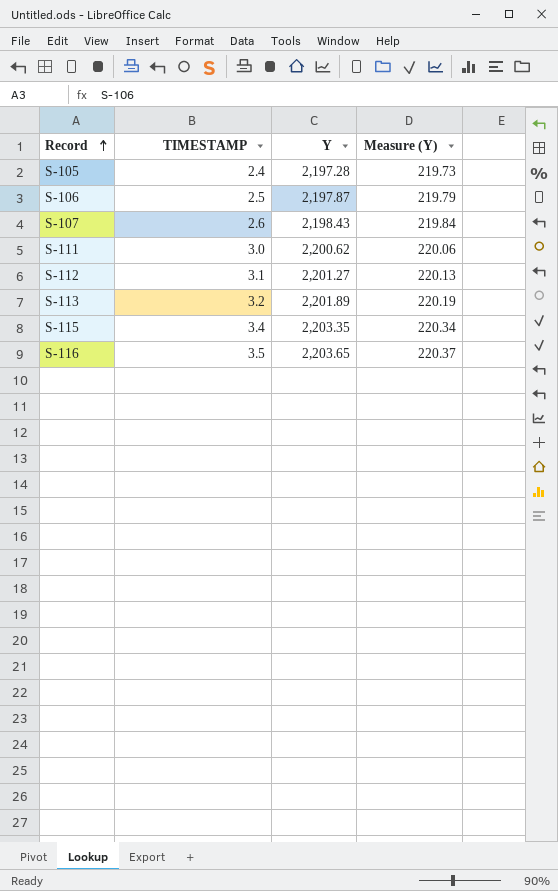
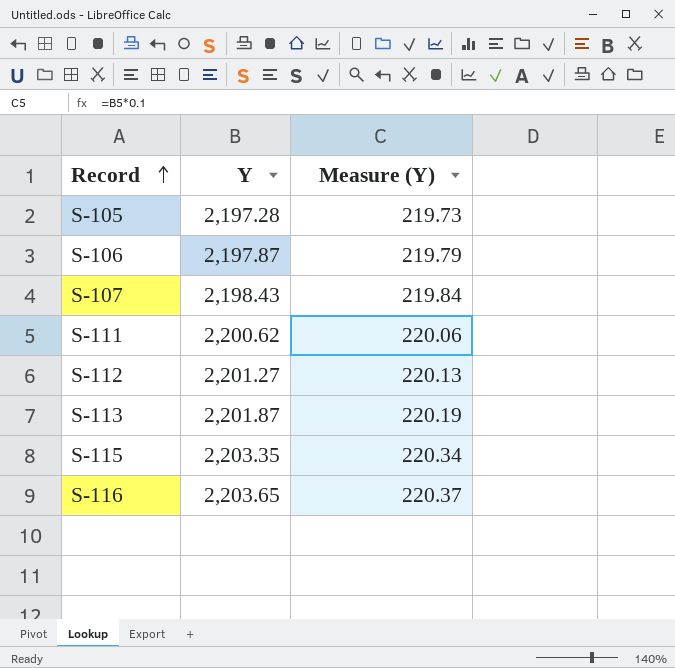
column TIMESTAMP | position: 2 -> none
S-113 | Y: 2,201.89 -> 2,201.87

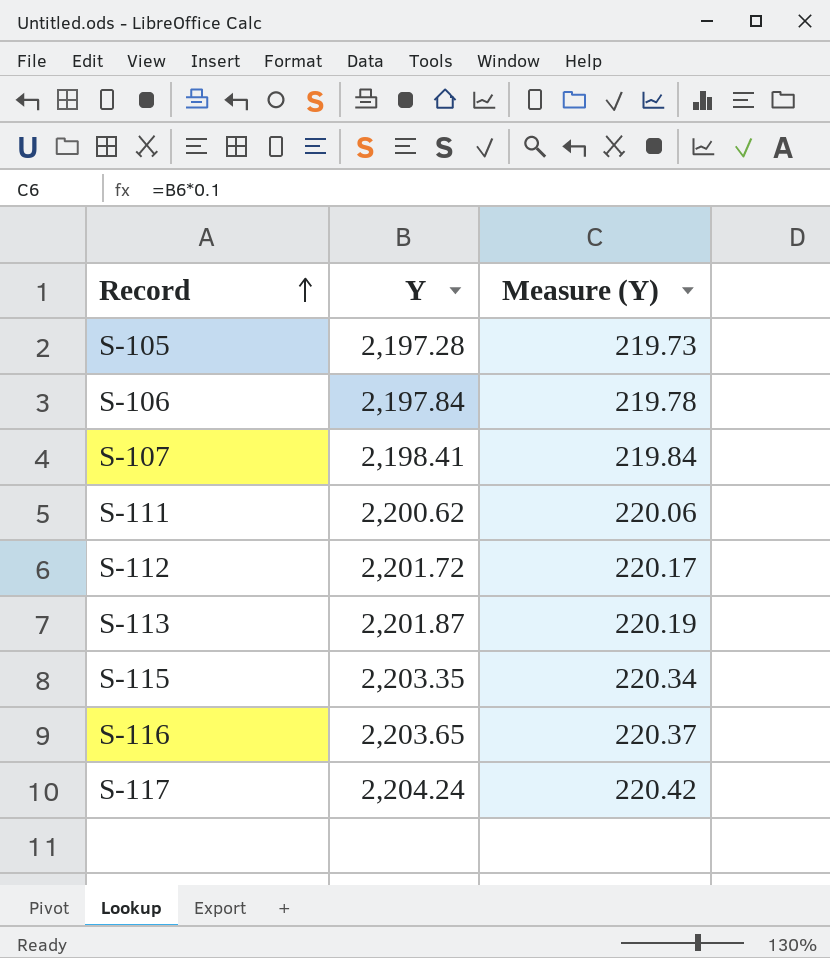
S-106 | Y: 2,197.87 -> 2,197.84
S-106 | Measure (Y): 219.79 -> 219.78
S-107 | Y: 2,198.43 -> 2,198.41
S-112 | Y: 2,201.27 -> 2,201.72
S-112 | Measure (Y): 220.13 -> 220.17
row S-117: none -> 2,204.24 | 220.42

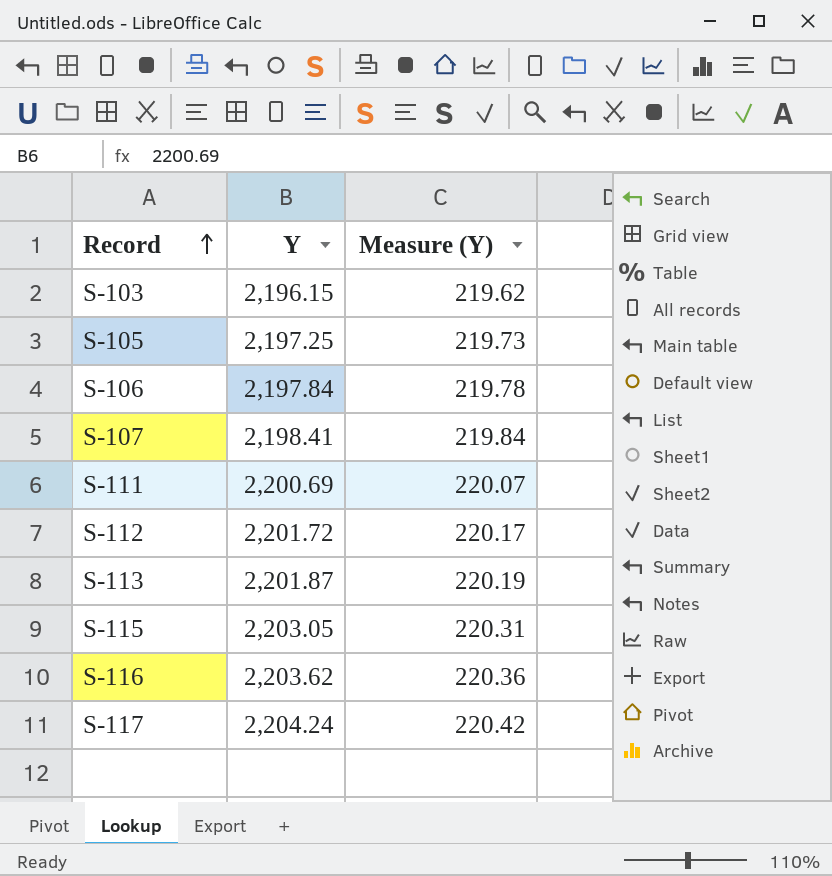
row S-103: none -> 2,196.15 | 219.62
S-105 | Y: 2,197.28 -> 2,197.25
S-111 | Y: 2,200.62 -> 2,200.69
S-111 | Measure (Y): 220.06 -> 220.07
S-115 | Y: 2,203.35 -> 2,203.05
S-115 | Measure (Y): 220.34 -> 220.31
S-116 | Y: 2,203.65 -> 2,203.62
S-116 | Measure (Y): 220.37 -> 220.36

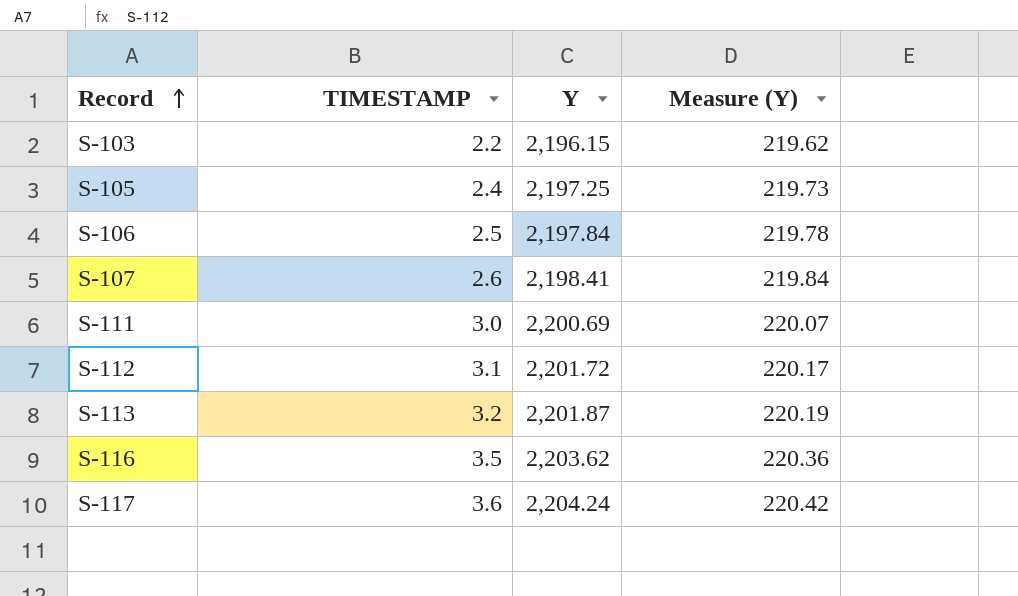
column TIMESTAMP | position: none -> 2
row S-115: 2,203.05 | 220.31 -> none

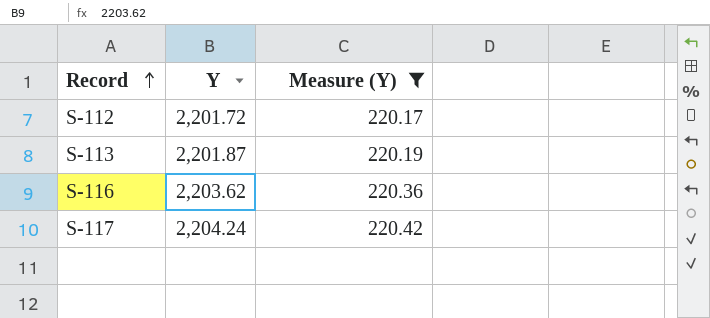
filter: none -> Measure (Y) >= 220.17
column TIMESTAMP | position: 2 -> none

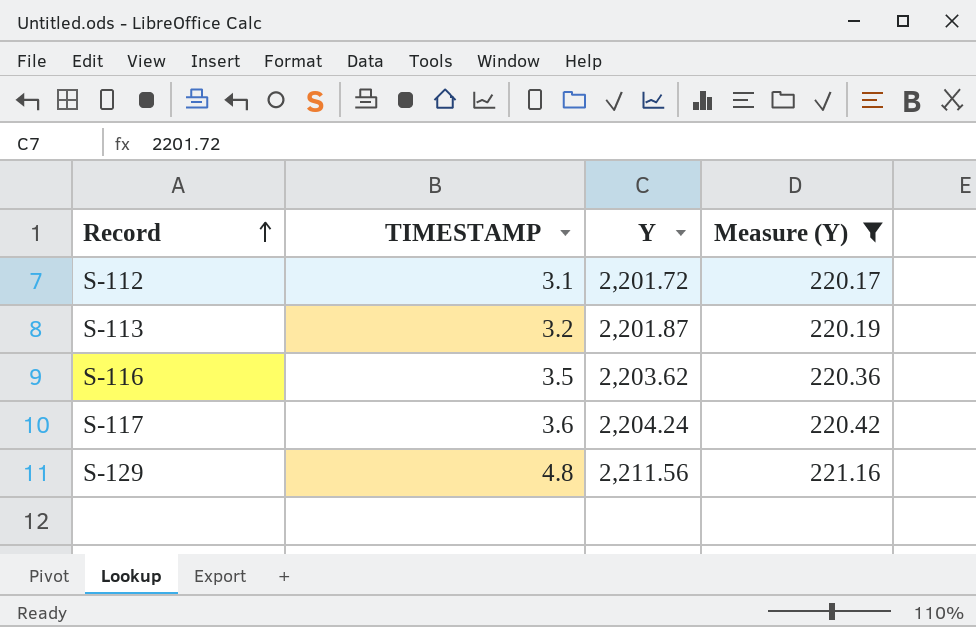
column TIMESTAMP | position: none -> 2
row S-129: none -> 4.8 | 2,211.56 | 221.16

